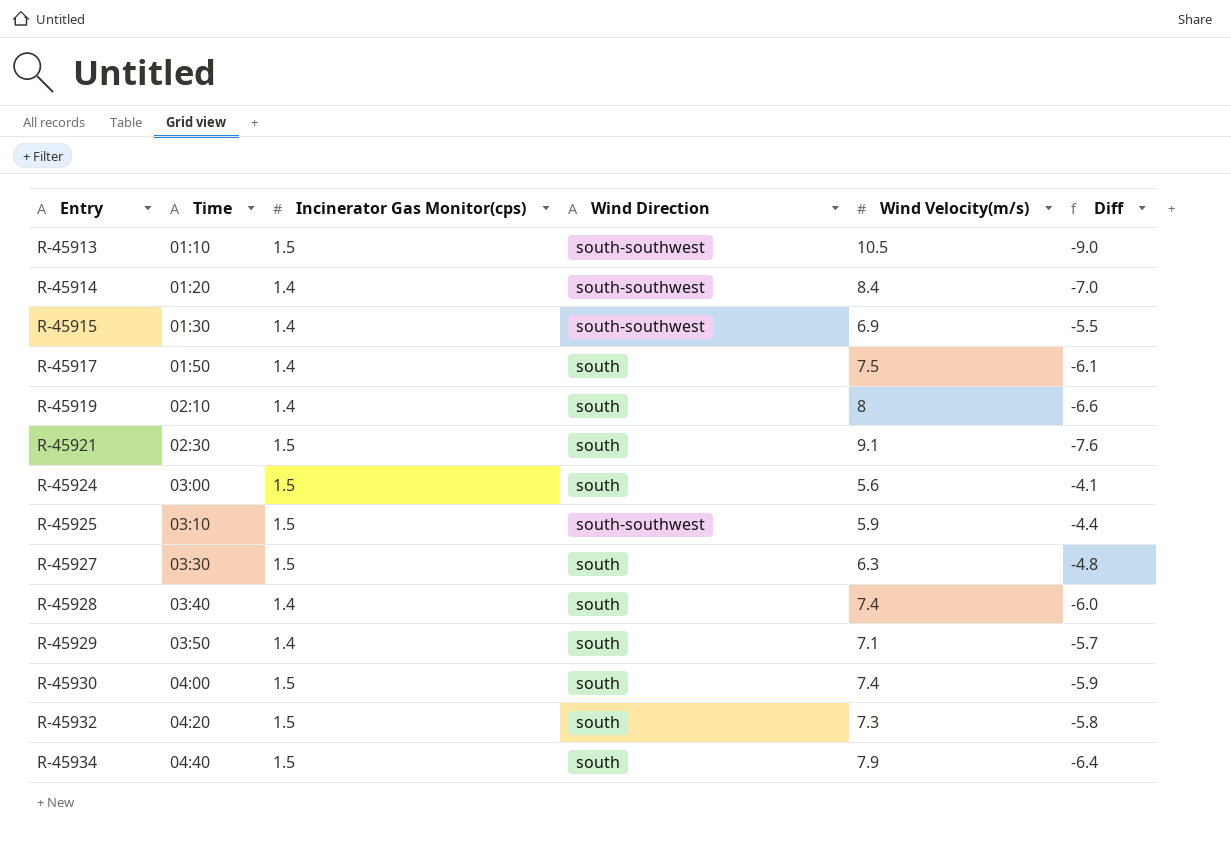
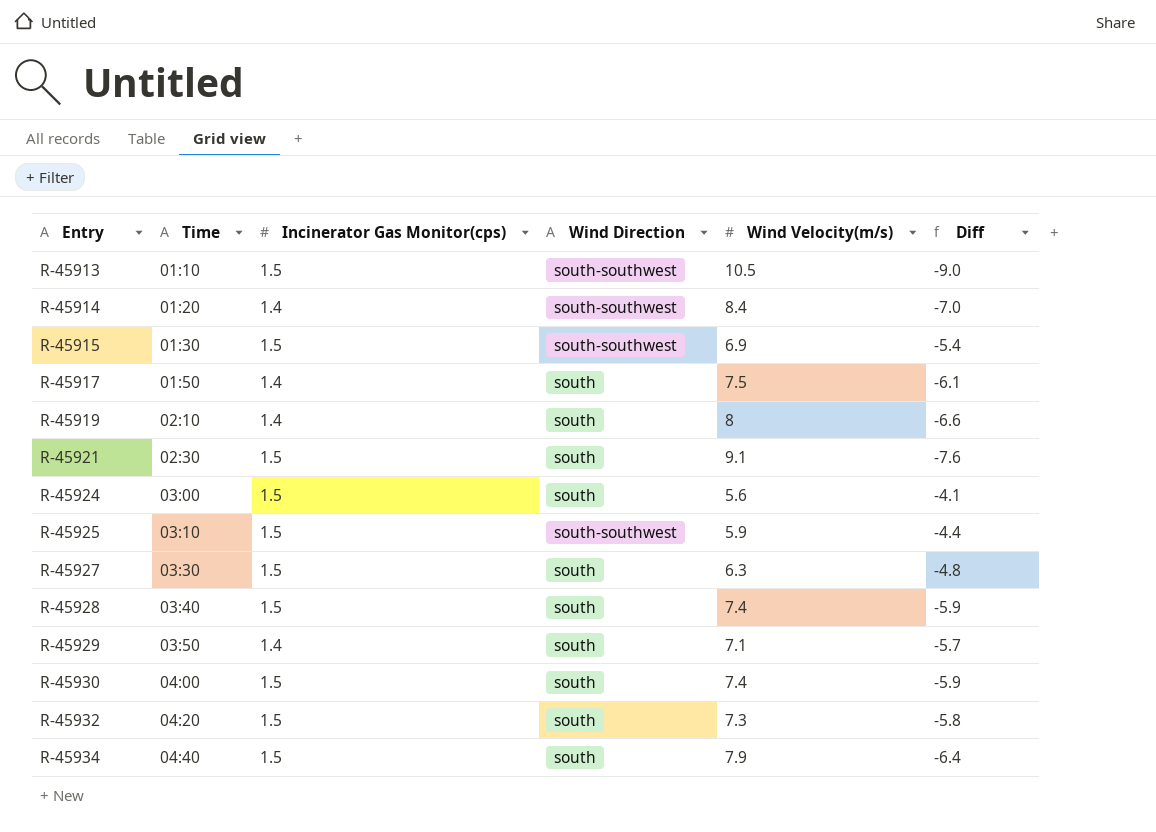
R-45915 | Incinerator Gas Monitor(cps): 1.4 -> 1.5
R-45915 | Diff: -5.5 -> -5.4
R-45928 | Incinerator Gas Monitor(cps): 1.4 -> 1.5
R-45928 | Diff: -6.0 -> -5.9

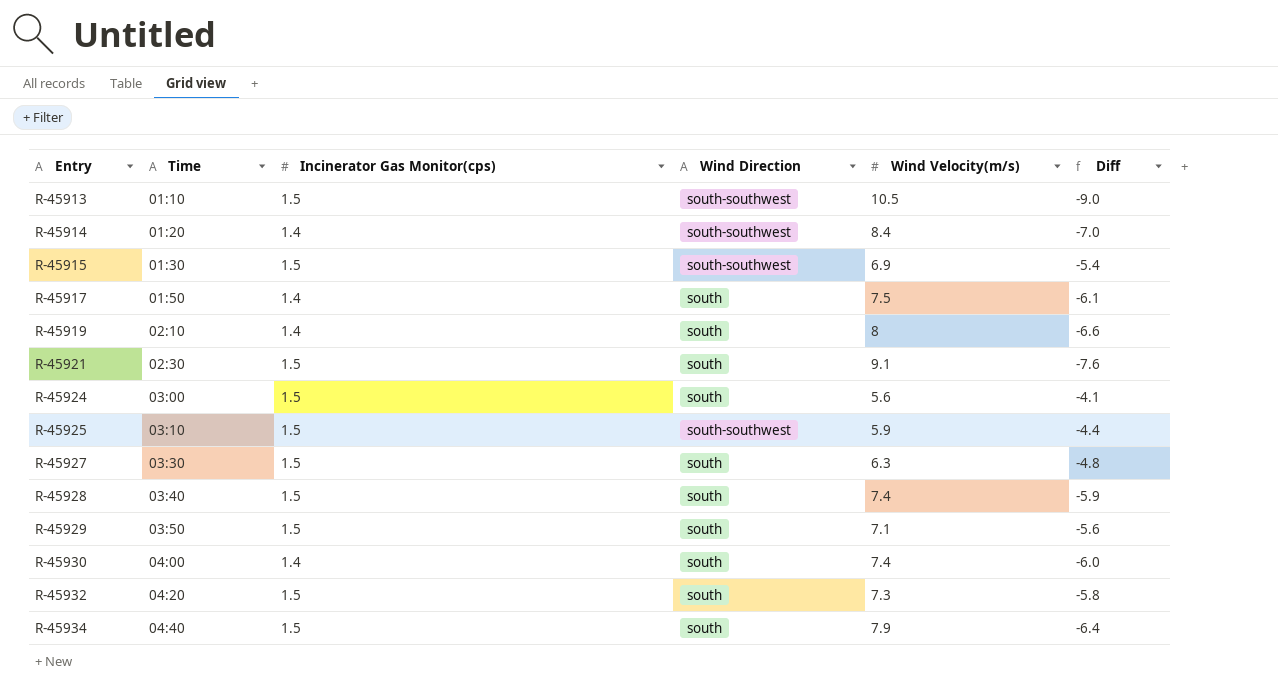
R-45929 | Incinerator Gas Monitor(cps): 1.4 -> 1.5
R-45929 | Diff: -5.7 -> -5.6
R-45930 | Incinerator Gas Monitor(cps): 1.5 -> 1.4
R-45930 | Diff: -5.9 -> -6.0

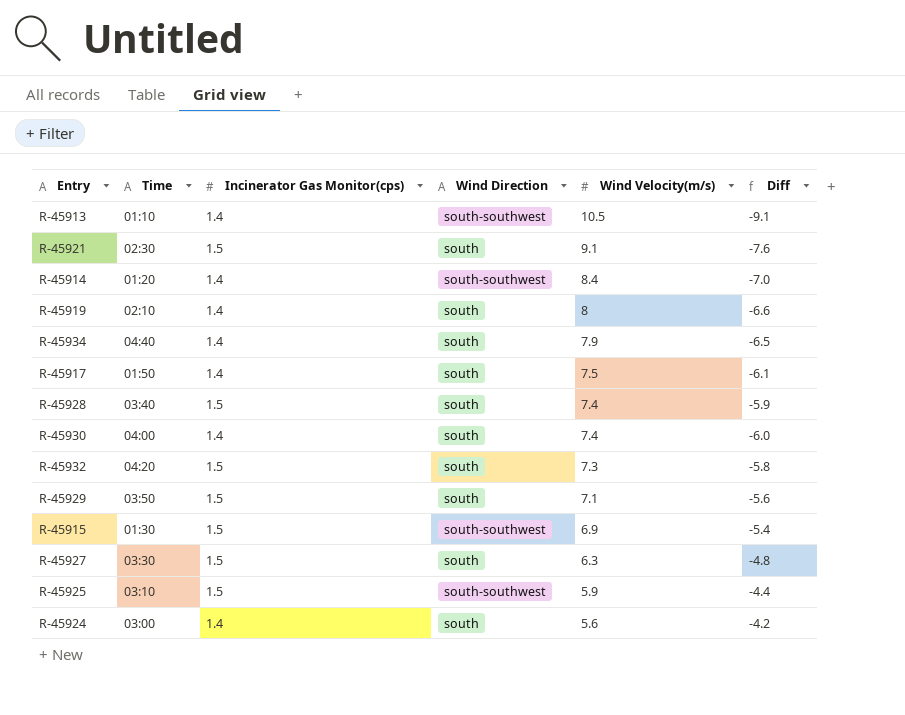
row order: Entry ascending -> Wind Velocity(m/s) descending
R-45913 | Incinerator Gas Monitor(cps): 1.5 -> 1.4
R-45913 | Diff: -9.0 -> -9.1
R-45934 | Incinerator Gas Monitor(cps): 1.5 -> 1.4
R-45934 | Diff: -6.4 -> -6.5
R-45924 | Incinerator Gas Monitor(cps): 1.5 -> 1.4
R-45924 | Diff: -4.1 -> -4.2

